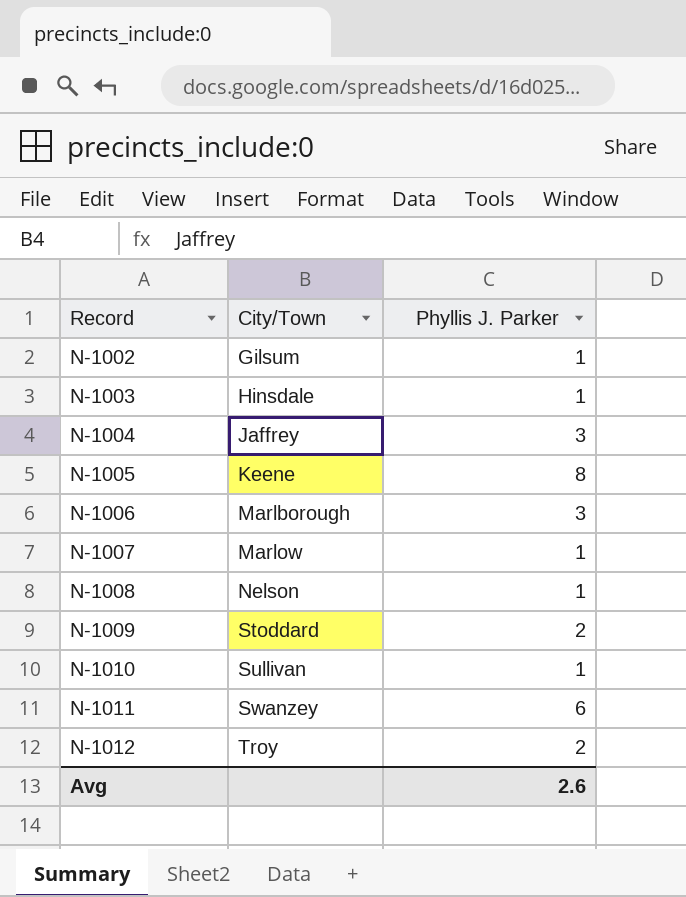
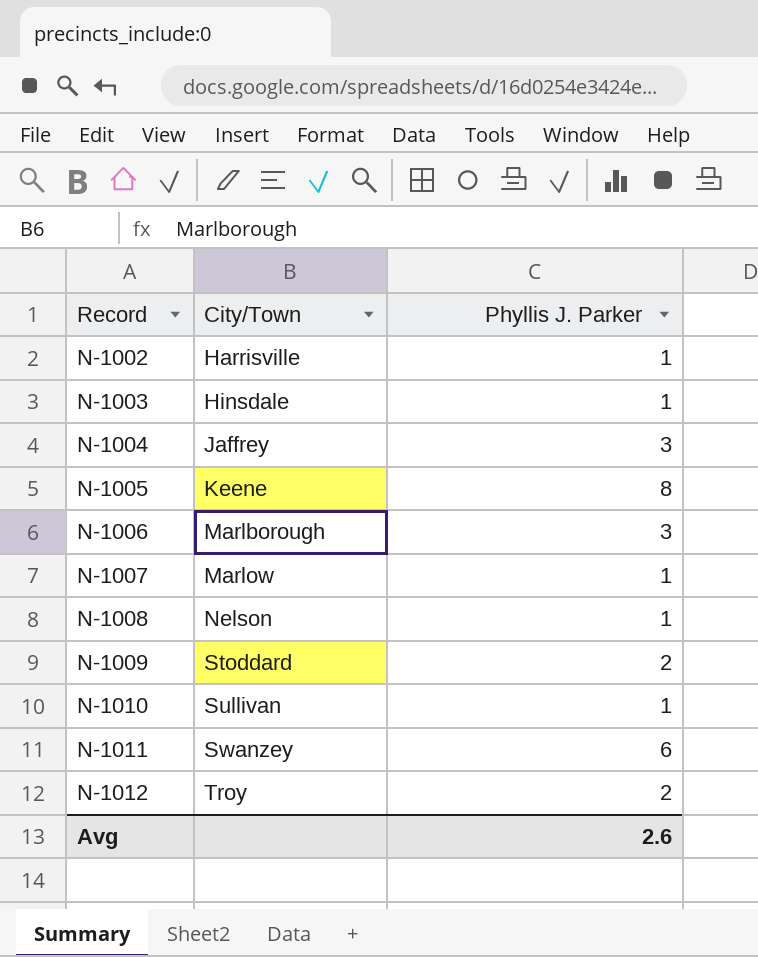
N-1002 | City/Town: Gilsum -> Harrisville

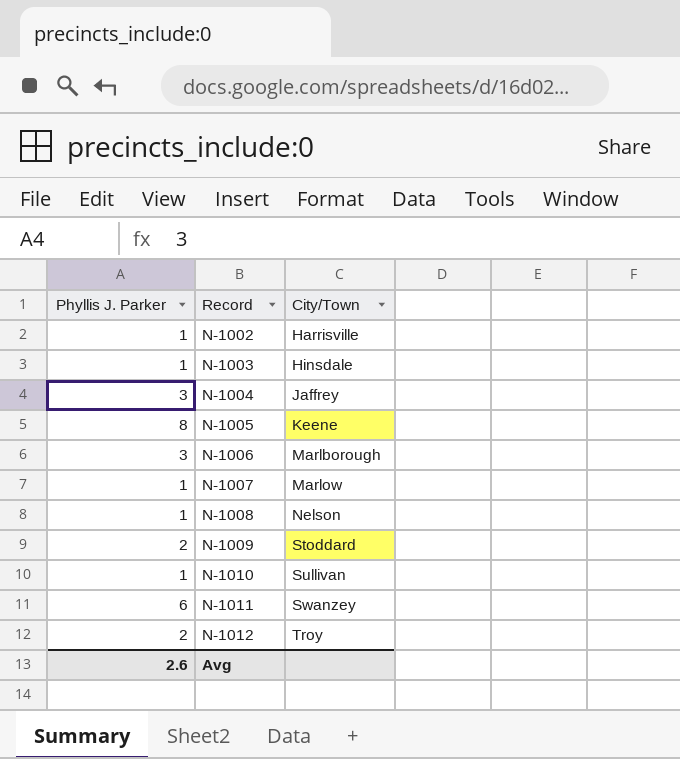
column Phyllis J. Parker | position: 3 -> 1

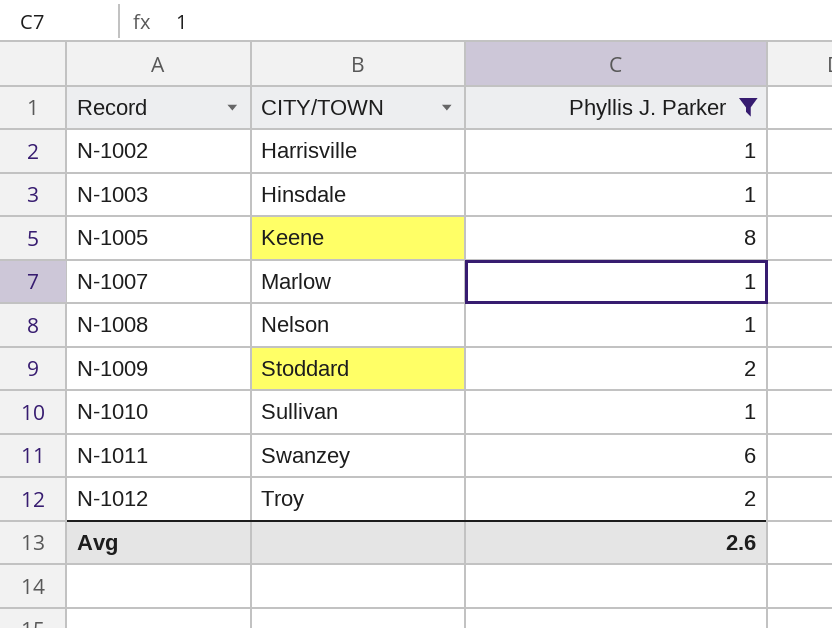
filter: none -> Phyllis J. Parker != 3
column name: City/Town -> CITY/TOWN
column Phyllis J. Parker | position: 1 -> 3

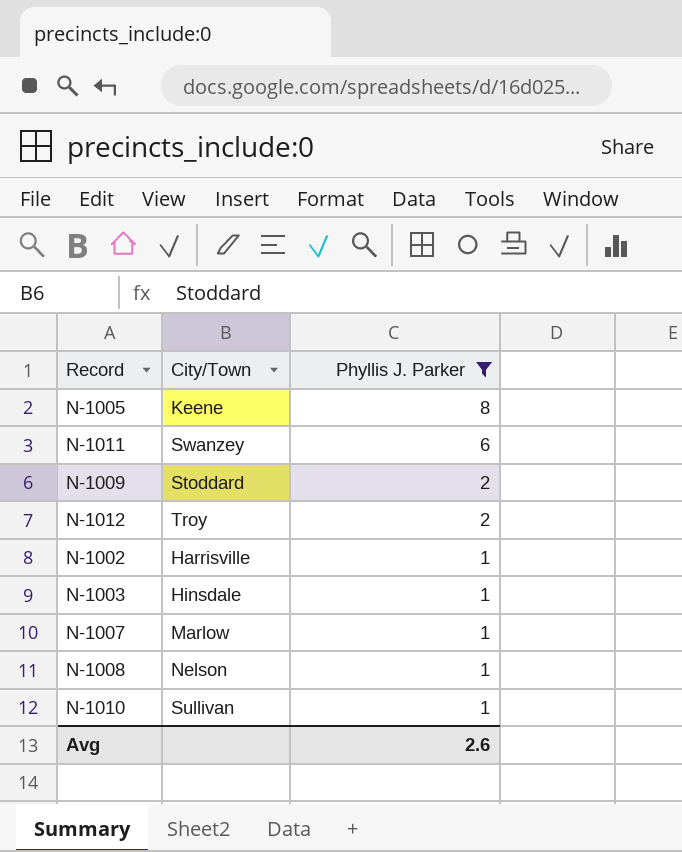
row order: Record ascending -> Phyllis J. Parker descending
column name: CITY/TOWN -> City/Town

